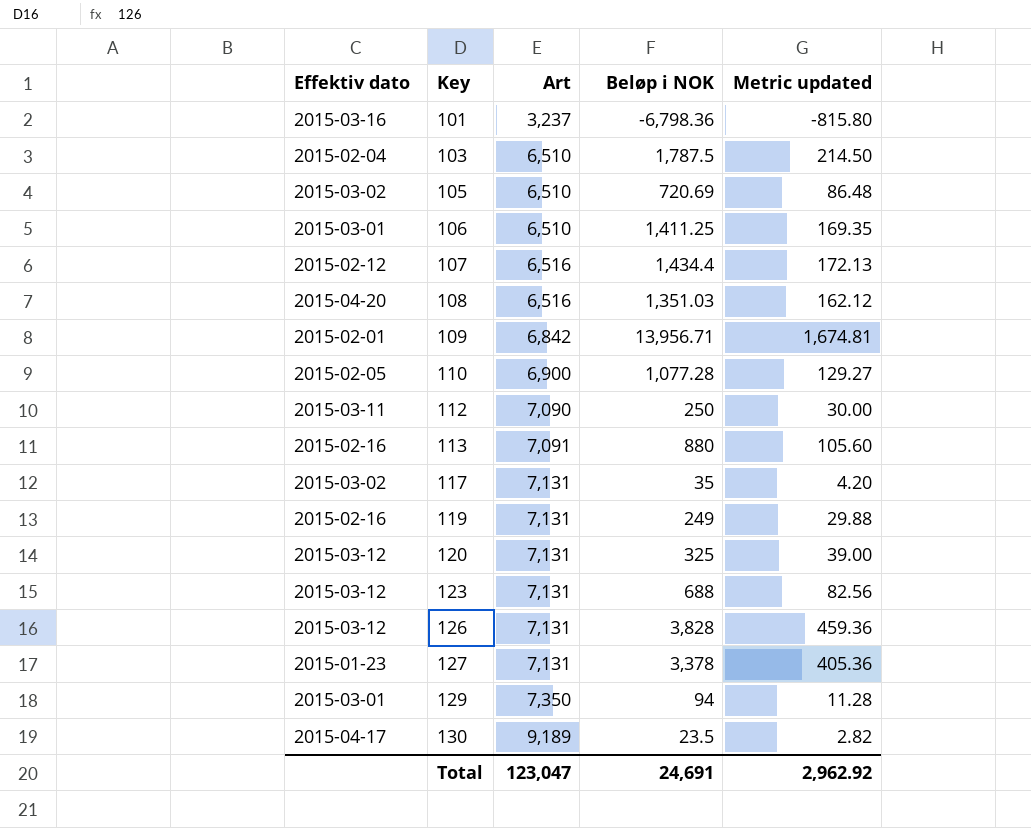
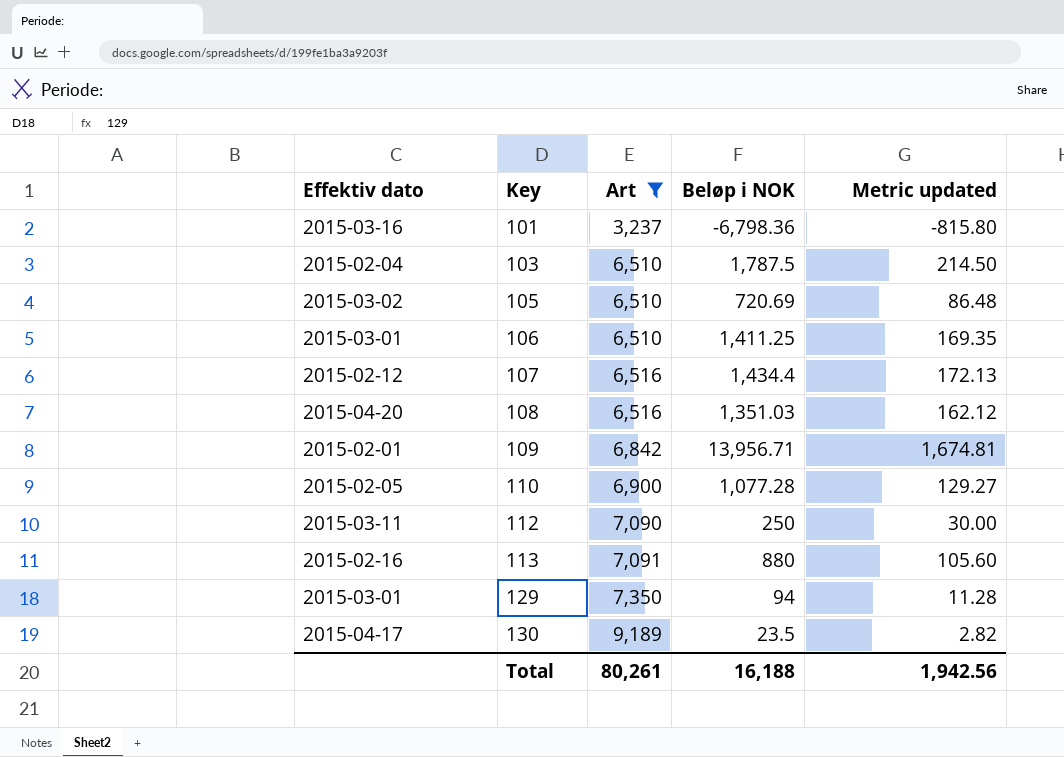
filter: none -> Art != 7,131
Total | Art: 123,047 -> 80,261
Total | Beløp i NOK: 24,691 -> 16,188
Total | Metric updated: 2,962.92 -> 1,942.56

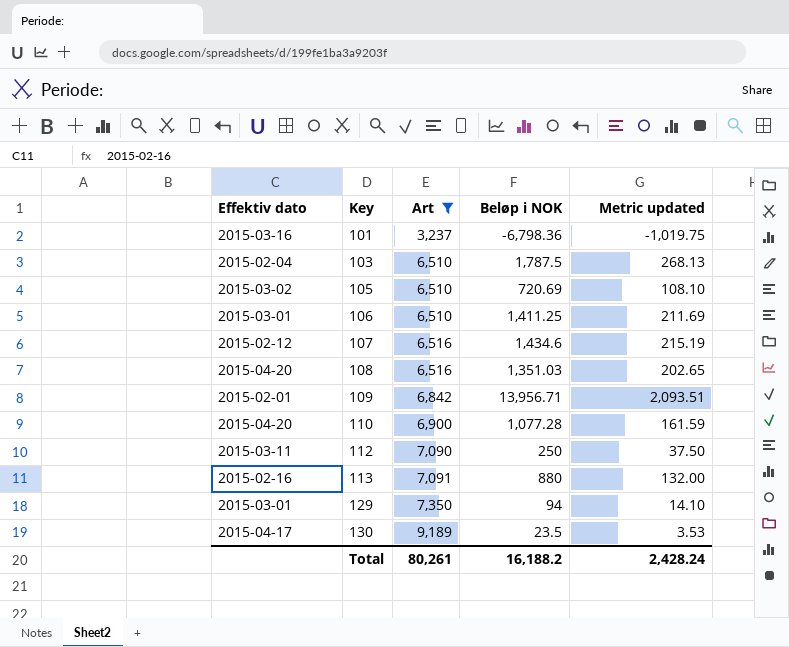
column Metric updated | formula: [Beløp i NOK] * 0.12 -> [Beløp i NOK] * 0.15
107 | Beløp i NOK: 1,434.4 -> 1,434.6
110 | Effektiv dato: 2015-02-05 -> 2015-04-20
Total | Beløp i NOK: 16,188 -> 16,188.2
Total | Metric updated: 1,942.56 -> 2,428.24

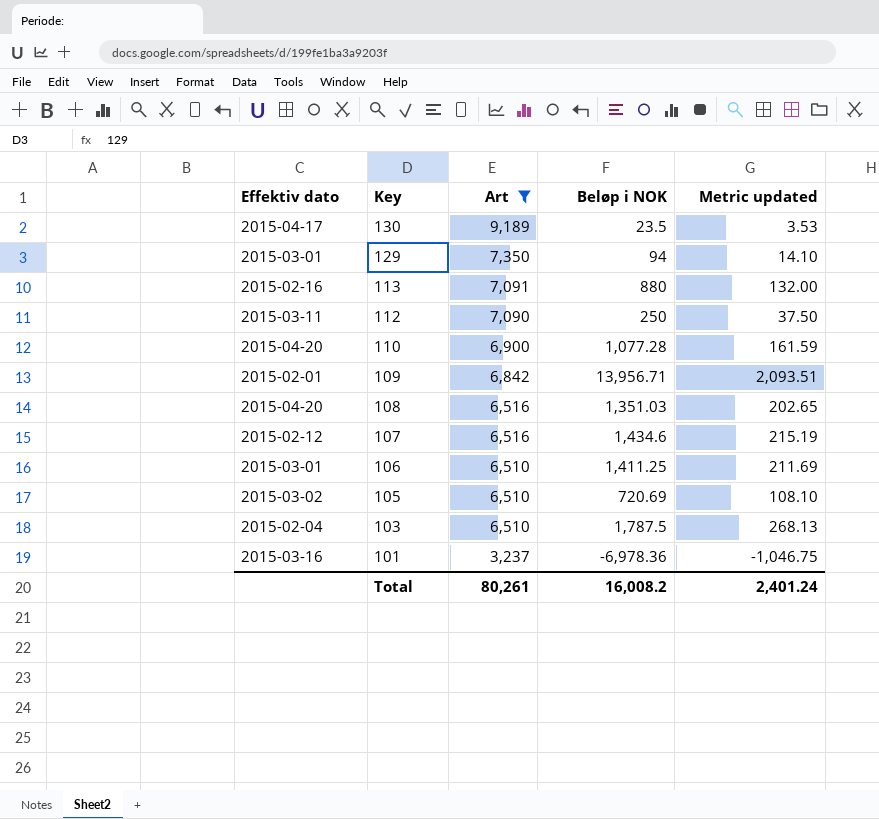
row order: Key ascending -> Key descending
101 | Beløp i NOK: -6,798.36 -> -6,978.36
101 | Metric updated: -1,019.75 -> -1,046.75
Total | Beløp i NOK: 16,188.2 -> 16,008.2
Total | Metric updated: 2,428.24 -> 2,401.24

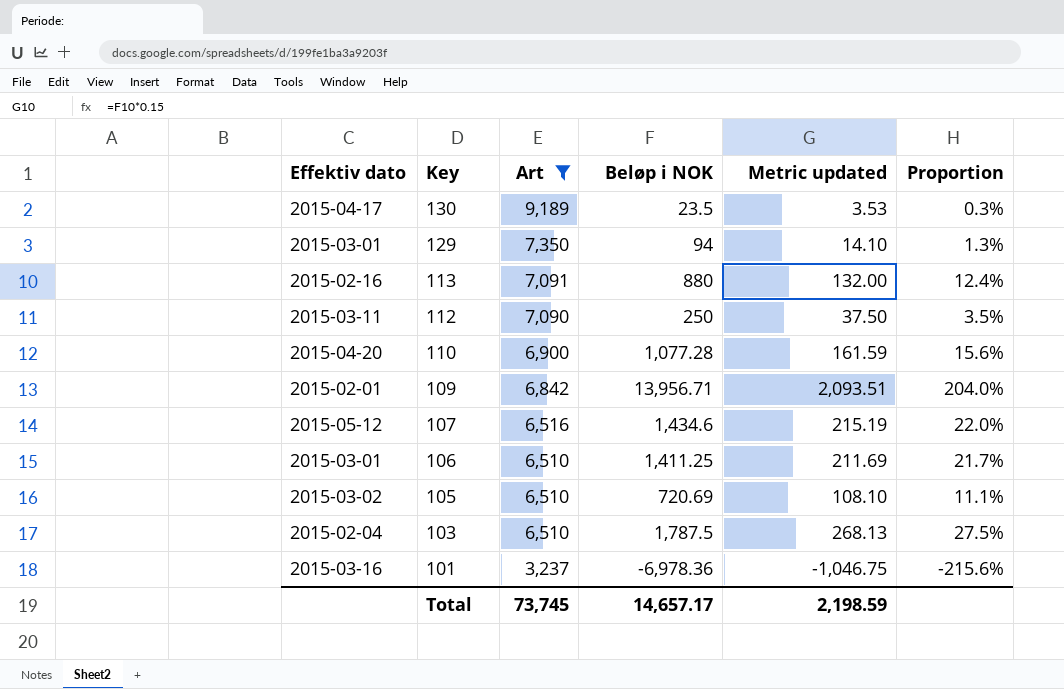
column Proportion | formula: none -> [Beløp i NOK] / [Art]
row 108: 2015-04-20 | 6,516 | 1,351.03 | 202.65 -> none
107 | Effektiv dato: 2015-02-12 -> 2015-05-12
Total | Art: 80,261 -> 73,745
Total | Beløp i NOK: 16,008.2 -> 14,657.17
Total | Metric updated: 2,401.24 -> 2,198.59

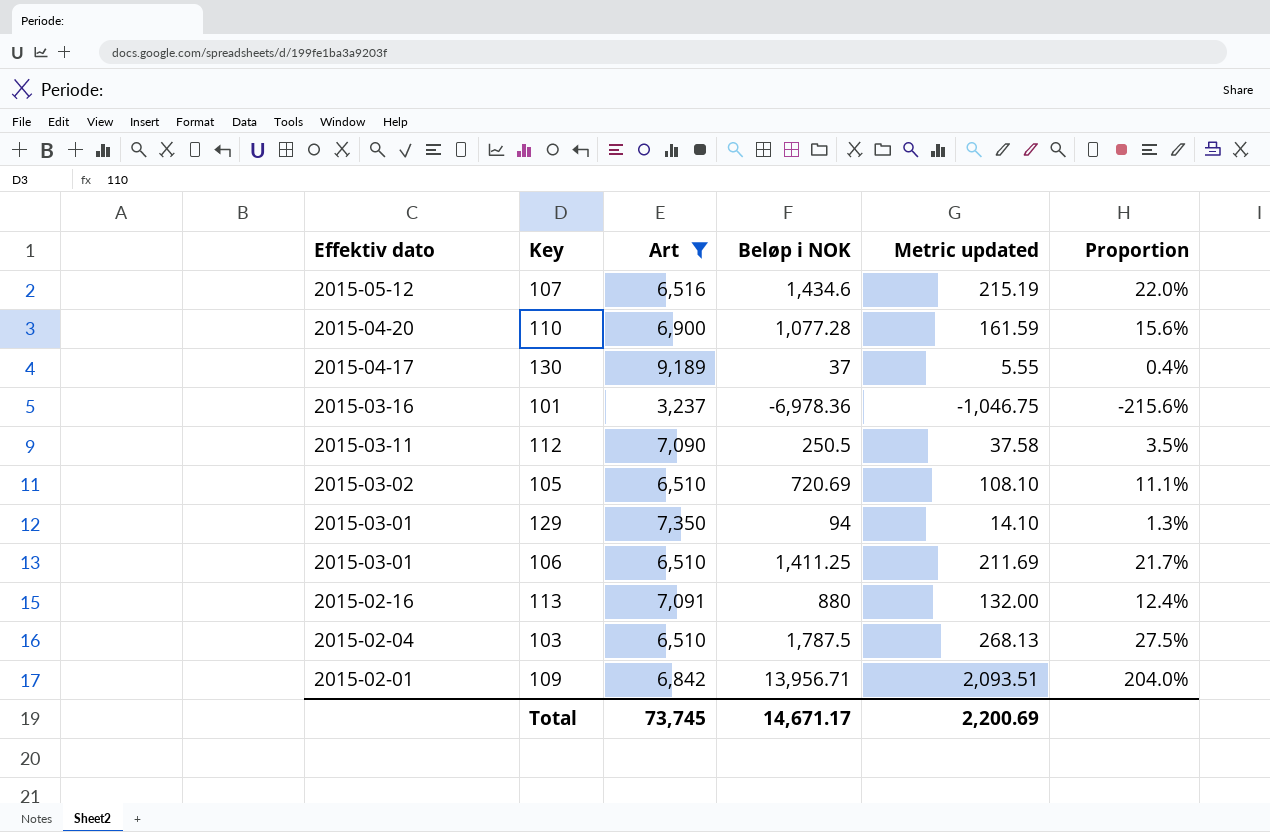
row order: Key descending -> Effektiv dato descending
130 | Beløp i NOK: 23.5 -> 37
130 | Metric updated: 3.53 -> 5.55
130 | Proportion: 0.3% -> 0.4%
112 | Beløp i NOK: 250 -> 250.5
112 | Metric updated: 37.50 -> 37.58
Total | Beløp i NOK: 14,657.17 -> 14,671.17
Total | Metric updated: 2,198.59 -> 2,200.69

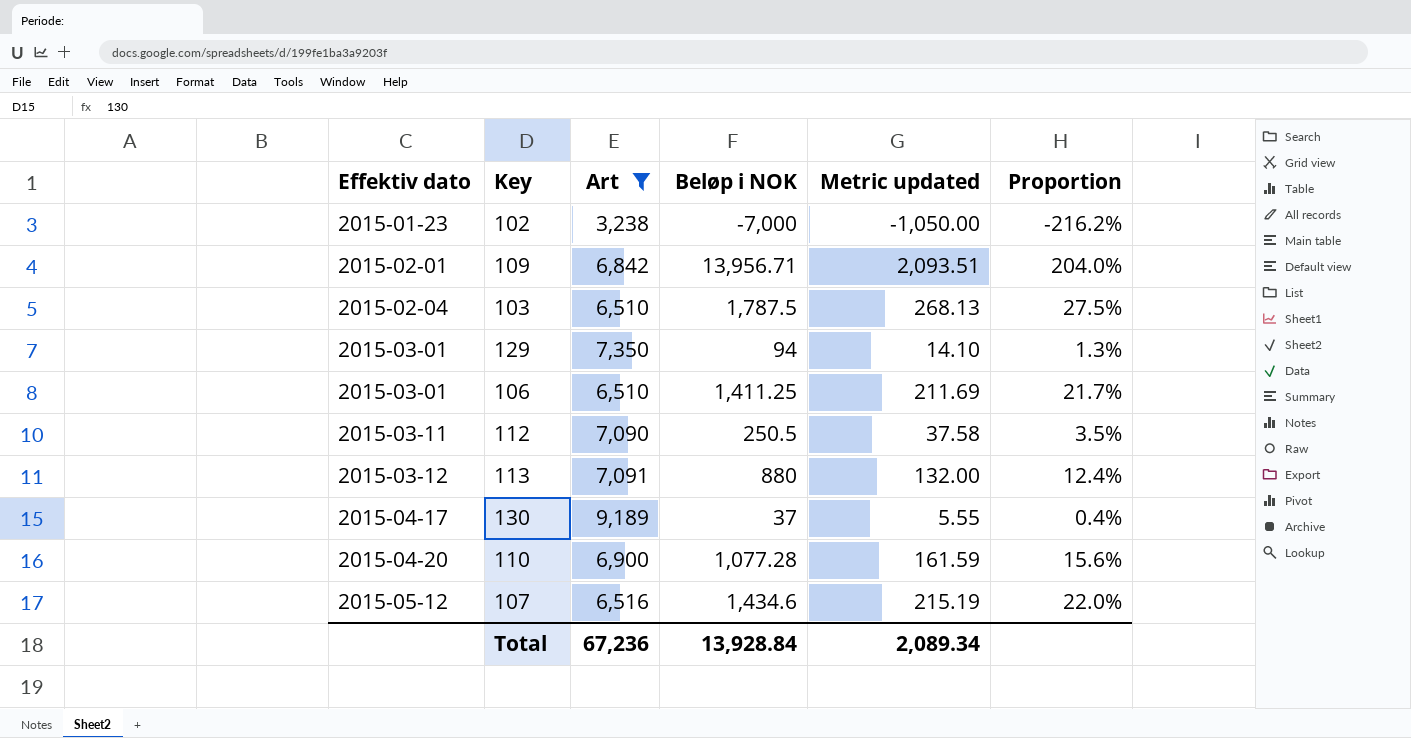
row order: Effektiv dato descending -> Effektiv dato ascending
row 101: 2015-03-16 | 3,237 | -6,978.36 | -1,046.75 | -215.6% -> none
row 105: 2015-03-02 | 6,510 | 720.69 | 108.10 | 11.1% -> none
row 102: none -> 2015-01-23 | 3,238 | -7,000 | -1,050.00 | -216.2%
113 | Effektiv dato: 2015-02-16 -> 2015-03-12
Total | Art: 73,745 -> 67,236
Total | Beløp i NOK: 14,671.17 -> 13,928.84
Total | Metric updated: 2,200.69 -> 2,089.34

